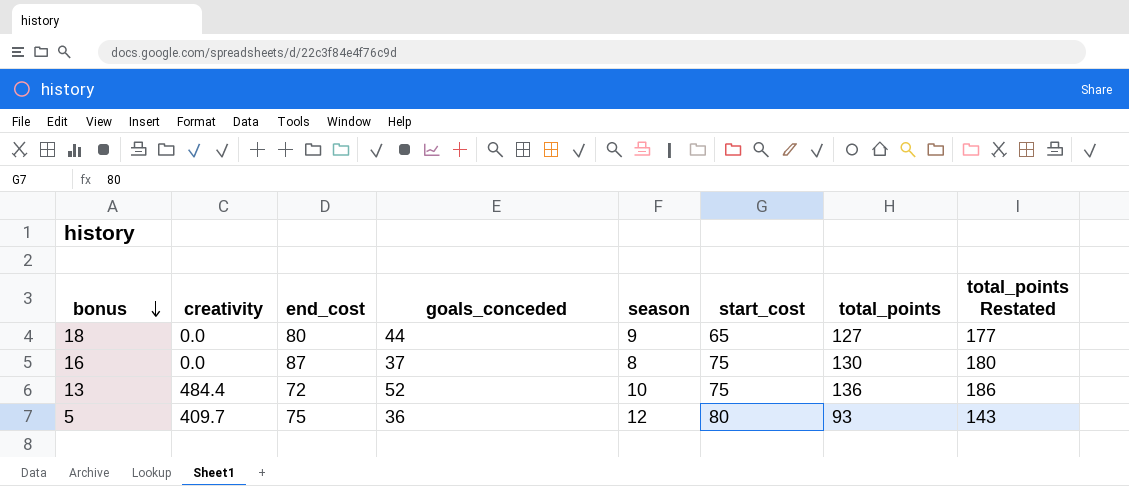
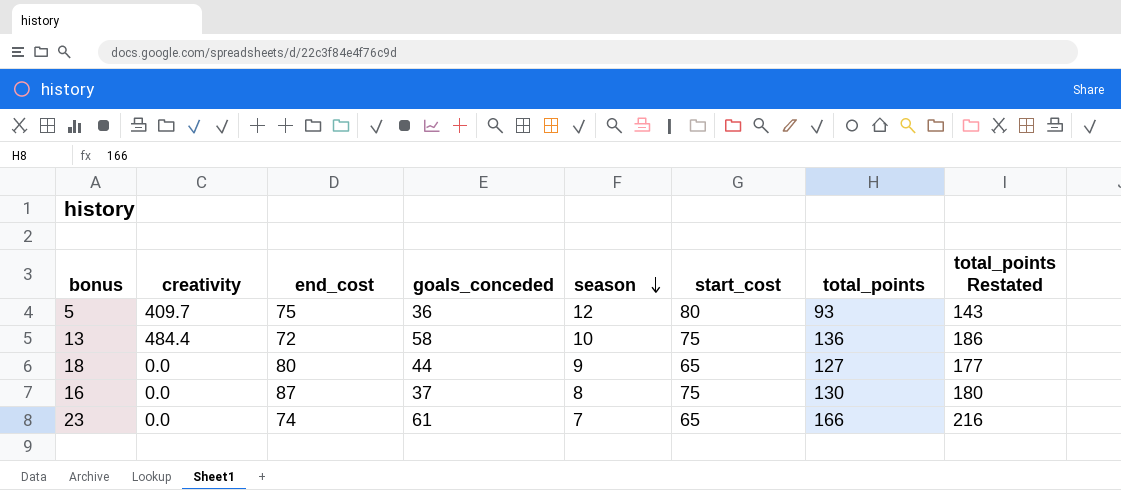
row order: bonus descending -> season descending
13 | goals_conceded: 52 -> 58
row 23: none -> 0.0 | 74 | 61 | 7 | 65 | 166 | 216

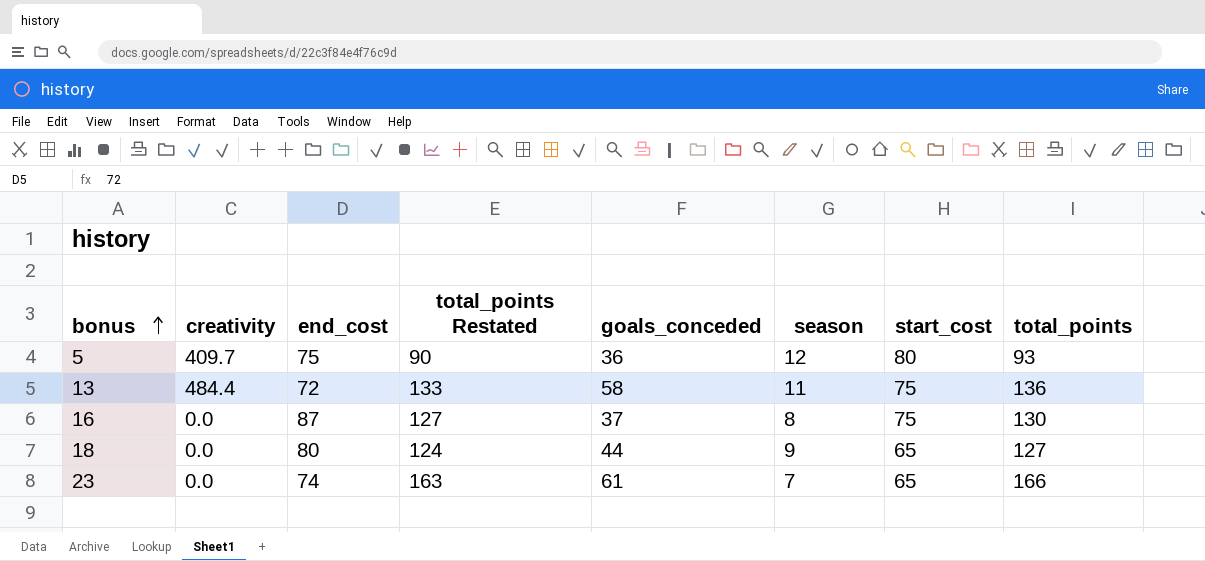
row order: season descending -> bonus ascending
column total_points Restated | formula: [total_points] + 50 -> [total_points] - 3
column total_points Restated | position: 8 -> 4
13 | season: 10 -> 11

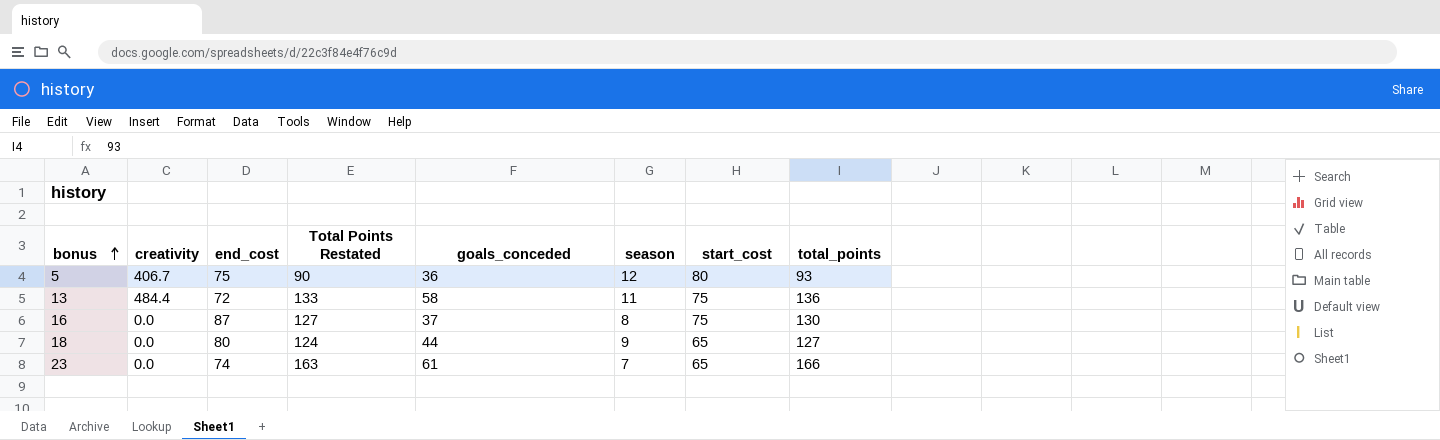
column name: total_points Restated -> Total Points Restated
5 | creativity: 409.7 -> 406.7

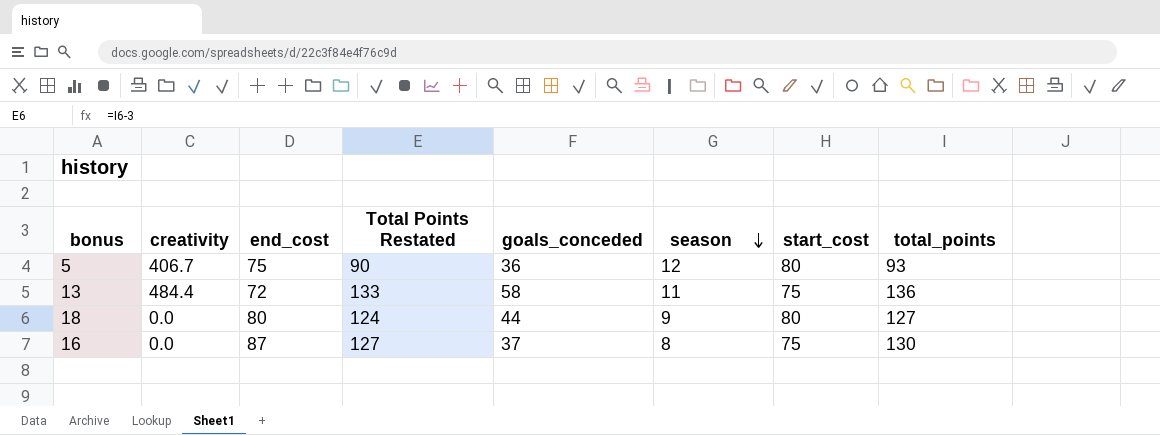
row order: bonus ascending -> season descending
row 23: 0.0 | 74 | 163 | 61 | 7 | 65 | 166 -> none
18 | start_cost: 65 -> 80

